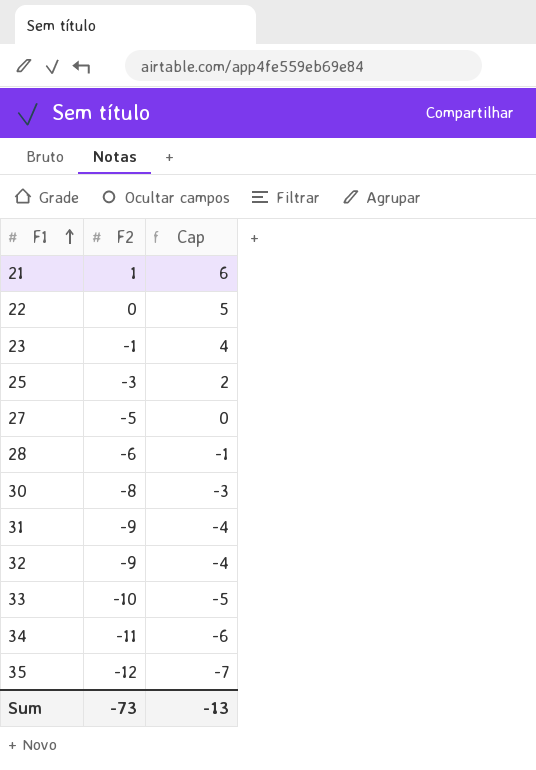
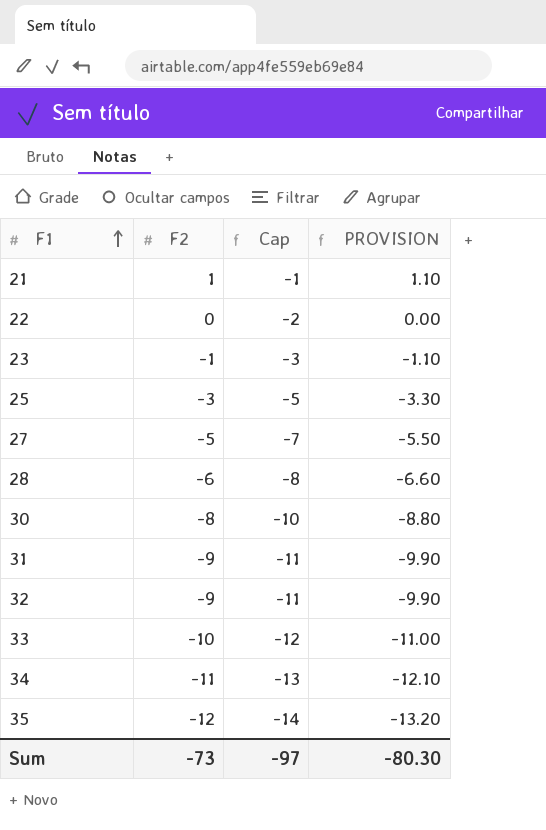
column Cap | formula: [F2] + 5 -> [F2] - 2
column PROVISION | formula: none -> [F2] * 1.1
Sum | Cap: -13 -> -97

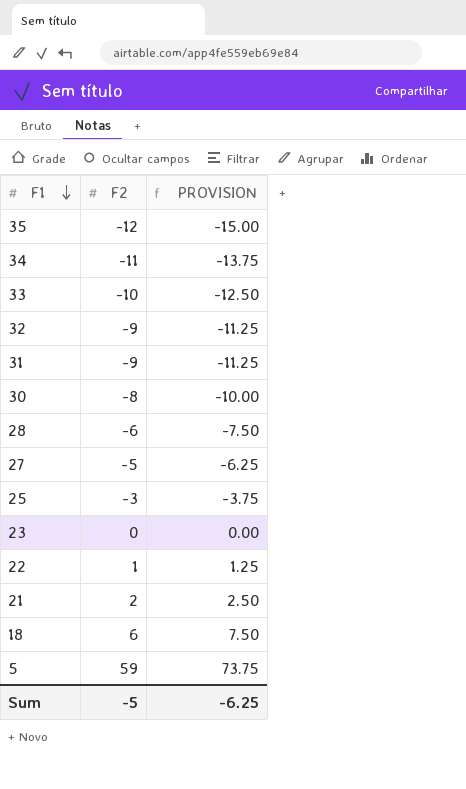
row order: F1 ascending -> F1 descending
column Cap | formula: [F2] - 2 -> none
column PROVISION | formula: [F2] * 1.1 -> [F2] * 1.25
23 | F2: -1 -> 0
22 | F2: 0 -> 1
21 | F2: 1 -> 2
row 18: none -> 6 | 7.50
row 5: none -> 59 | 73.75
Sum | F2: -73 -> -5
Sum | PROVISION: -80.30 -> -6.25

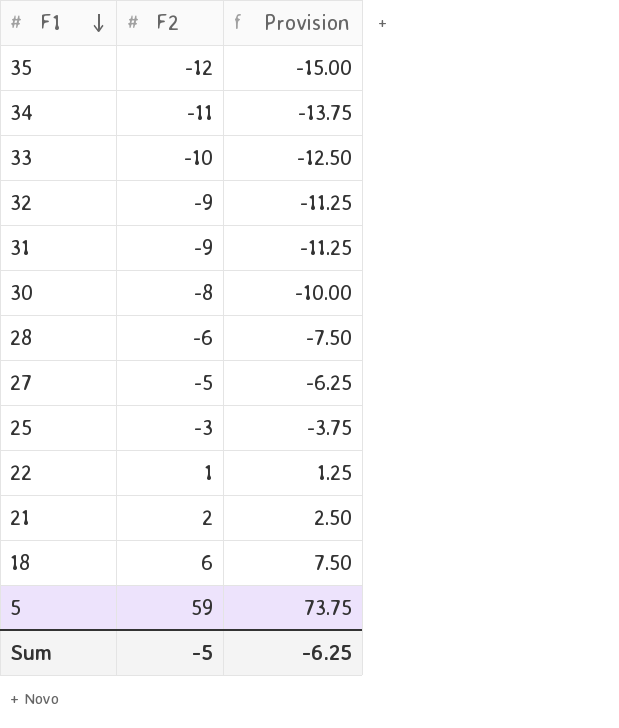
column name: PROVISION -> Provision
row 23: 0 | 0.00 -> none

